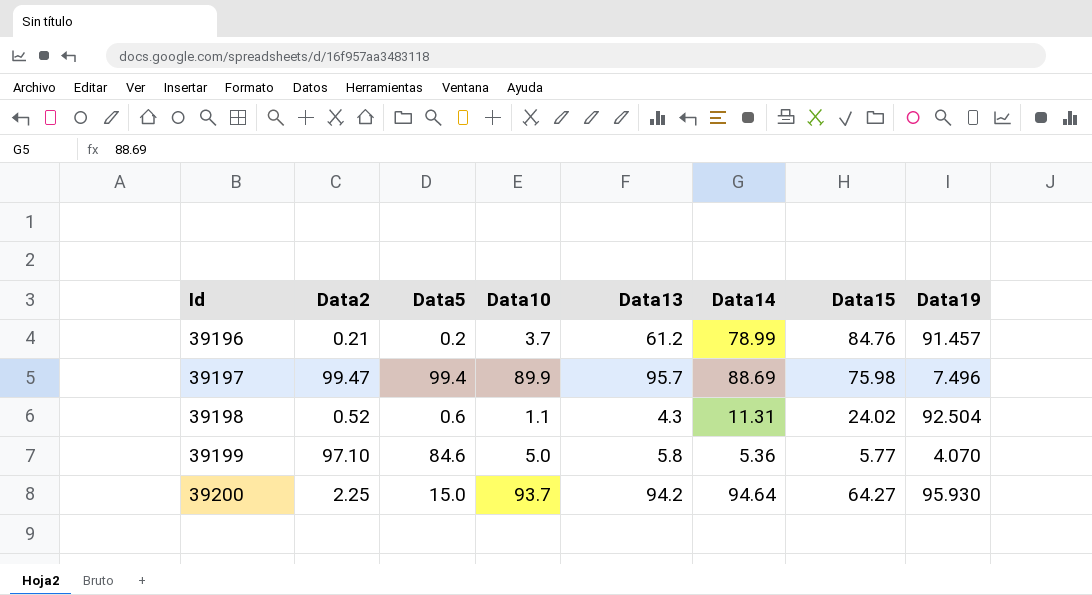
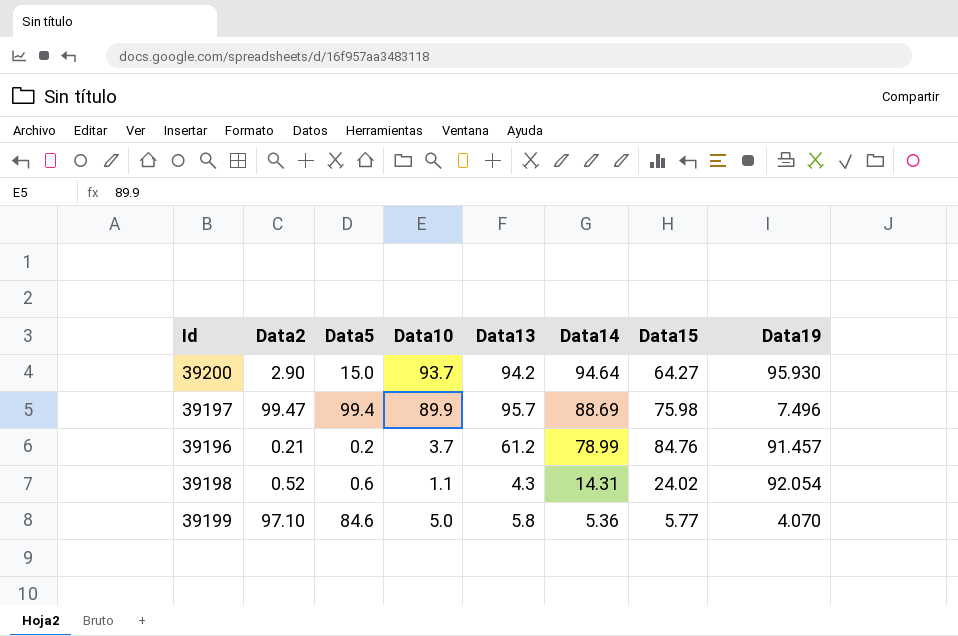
row order: Id ascending -> Data14 descending
39200 | Data2: 2.25 -> 2.90
39198 | Data14: 11.31 -> 14.31
39198 | Data19: 92.504 -> 92.054

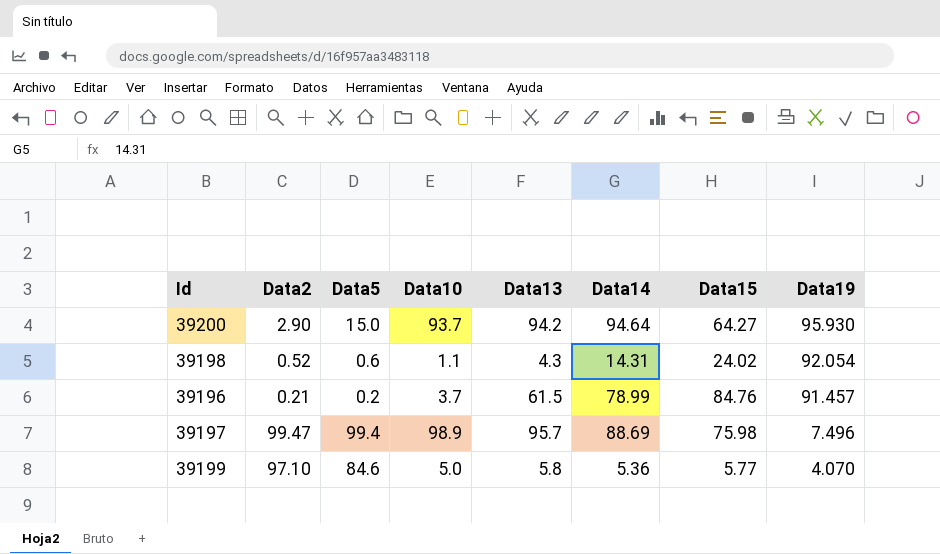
row order: Data14 descending -> Data19 descending
39196 | Data13: 61.2 -> 61.5
39197 | Data10: 89.9 -> 98.9

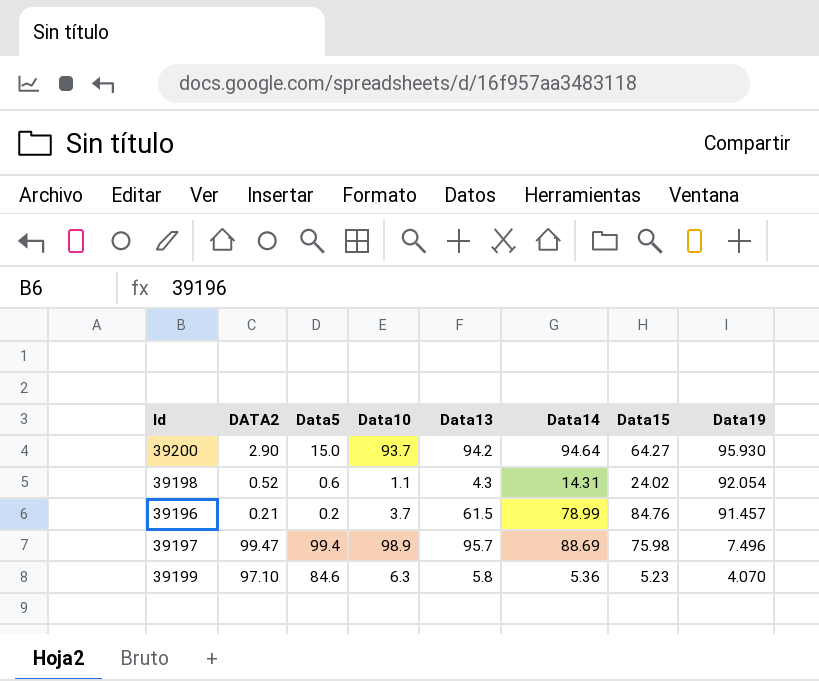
column name: Data2 -> DATA2
39199 | Data10: 5.0 -> 6.3
39199 | Data15: 5.77 -> 5.23

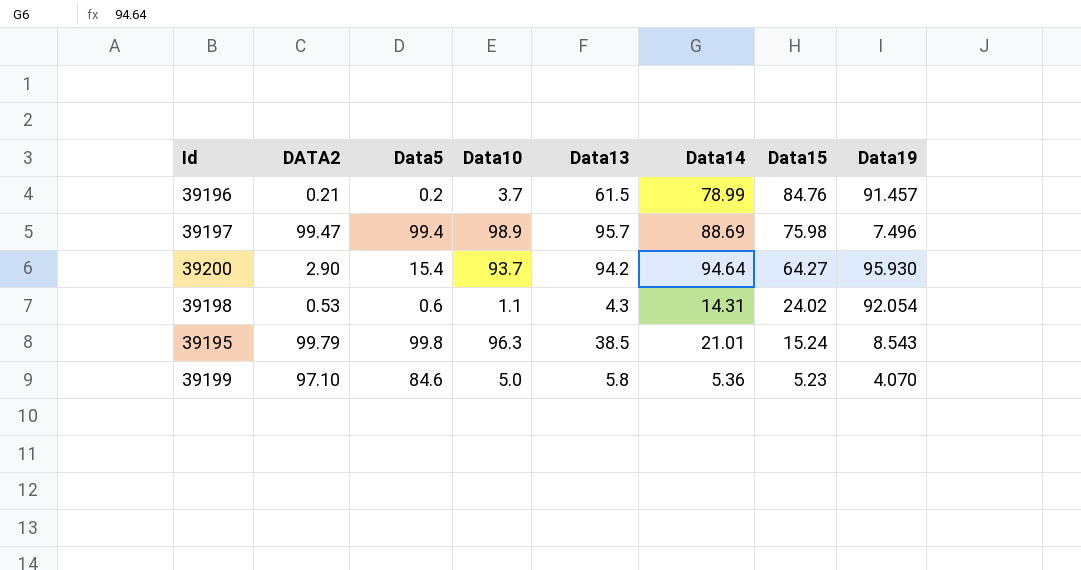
row order: Data19 descending -> Data15 descending
39200 | Data5: 15.0 -> 15.4
39198 | DATA2: 0.52 -> 0.53
row 39195: none -> 99.79 | 99.8 | 96.3 | 38.5 | 21.01 | 15.24 | 8.543
39199 | Data10: 6.3 -> 5.0

